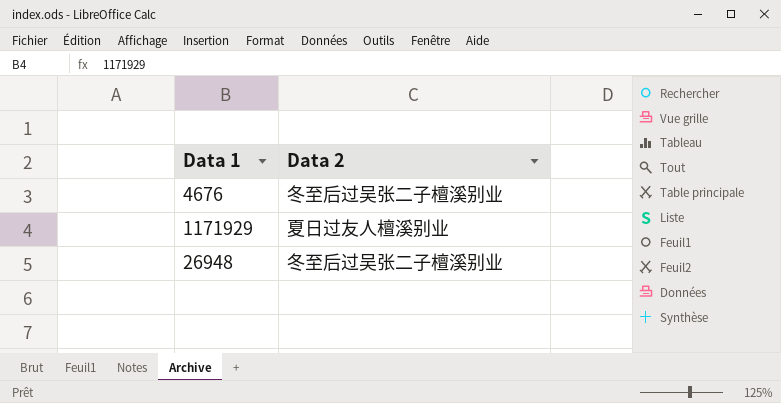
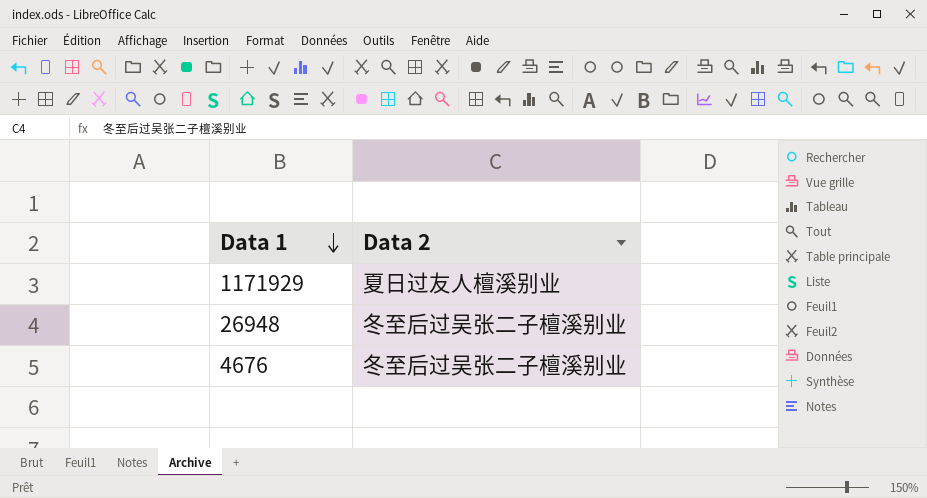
row order: none -> Data 1 descending

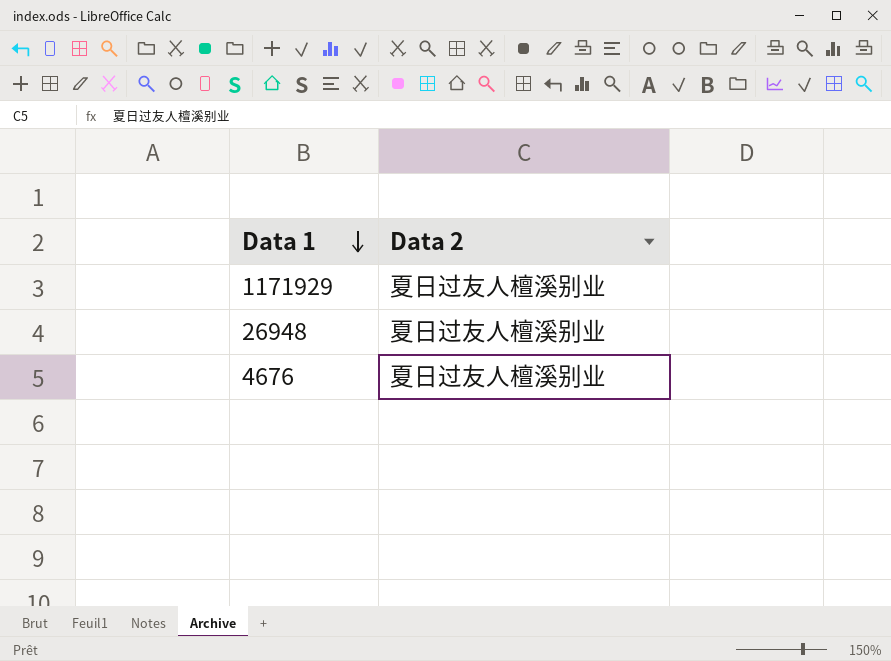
26948 | Data 2: 冬至后过吴张二子檀溪别业 -> 夏日过友人檀溪别业
4676 | Data 2: 冬至后过吴张二子檀溪别业 -> 夏日过友人檀溪别业

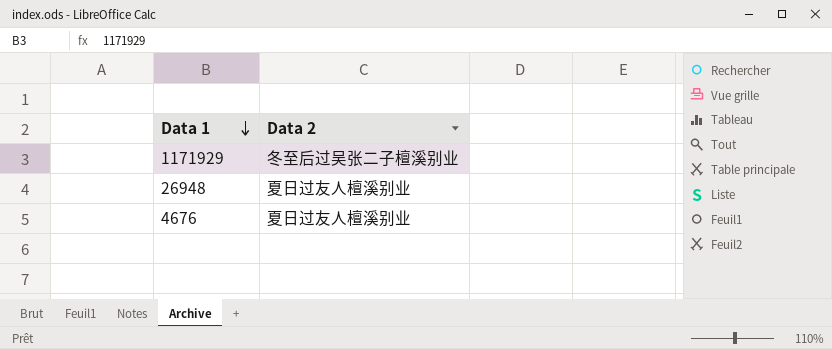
1171929 | Data 2: 夏日过友人檀溪别业 -> 冬至后过吴张二子檀溪别业

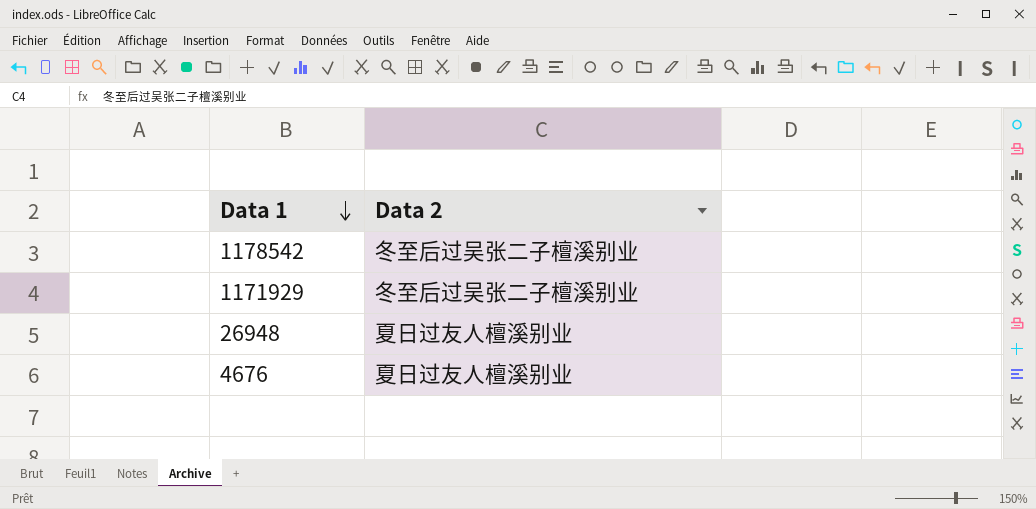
row 1178542: none -> 冬至后过吴张二子檀溪别业

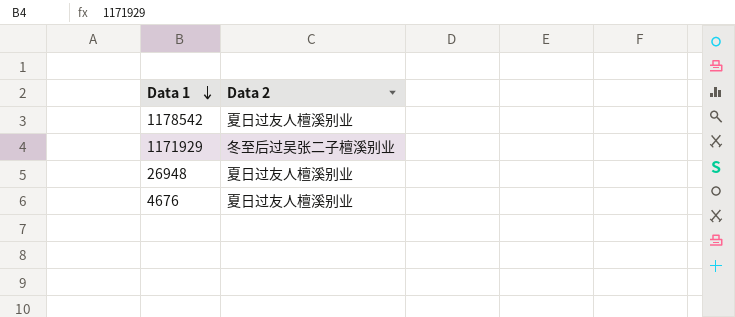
1178542 | Data 2: 冬至后过吴张二子檀溪别业 -> 夏日过友人檀溪别业

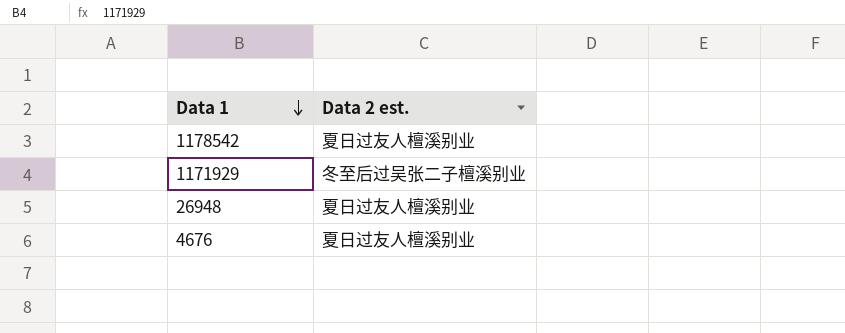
column name: Data 2 -> Data 2 est.

